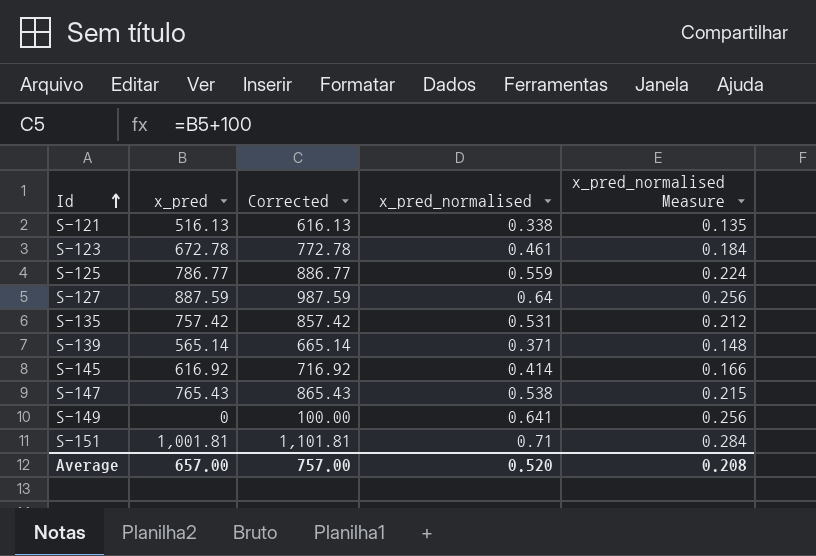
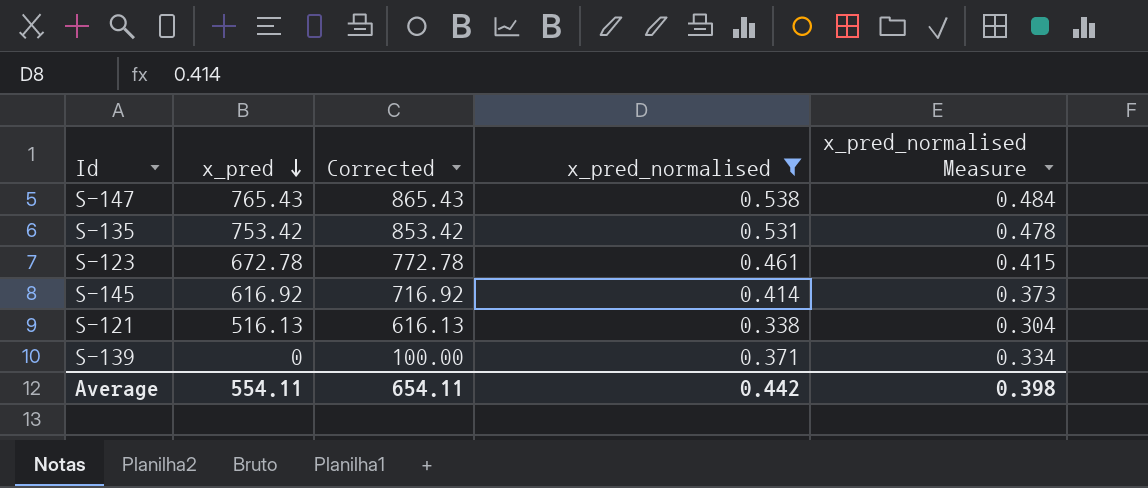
filter: none -> x_pred_normalised <= 0.538
row order: Id ascending -> x_pred descending
column x_pred_normalised Measure | formula: [x_pred_normalised] * 0.4 -> [x_pred_normalised] * 0.9
S-135 | x_pred: 757.42 -> 753.42
S-135 | Corrected: 857.42 -> 853.42
S-139 | x_pred: 565.14 -> 0
S-139 | Corrected: 665.14 -> 100.00
Average | x_pred: 657.00 -> 554.11
Average | Corrected: 757.00 -> 654.11
Average | x_pred_normalised: 0.520 -> 0.442
Average | x_pred_normalised Measure: 0.208 -> 0.398

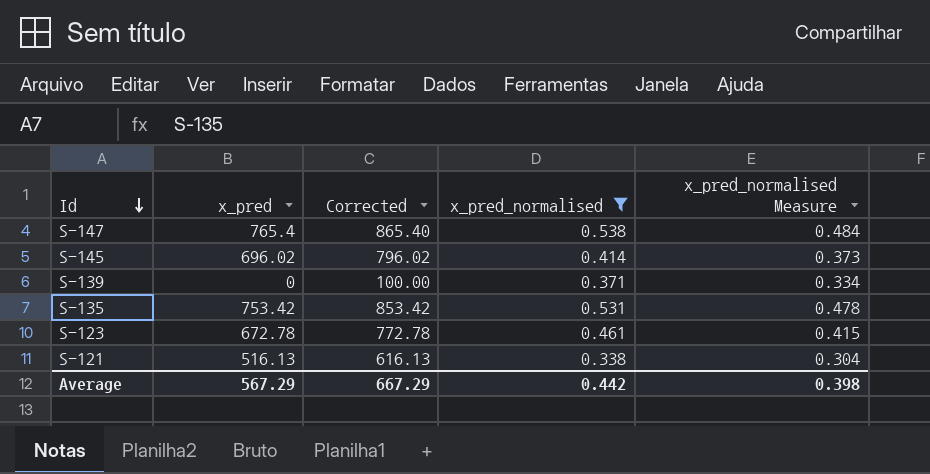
row order: x_pred descending -> Id descending
S-147 | x_pred: 765.43 -> 765.4
S-147 | Corrected: 865.43 -> 865.40
S-145 | x_pred: 616.92 -> 696.02
S-145 | Corrected: 716.92 -> 796.02
Average | x_pred: 554.11 -> 567.29
Average | Corrected: 654.11 -> 667.29

